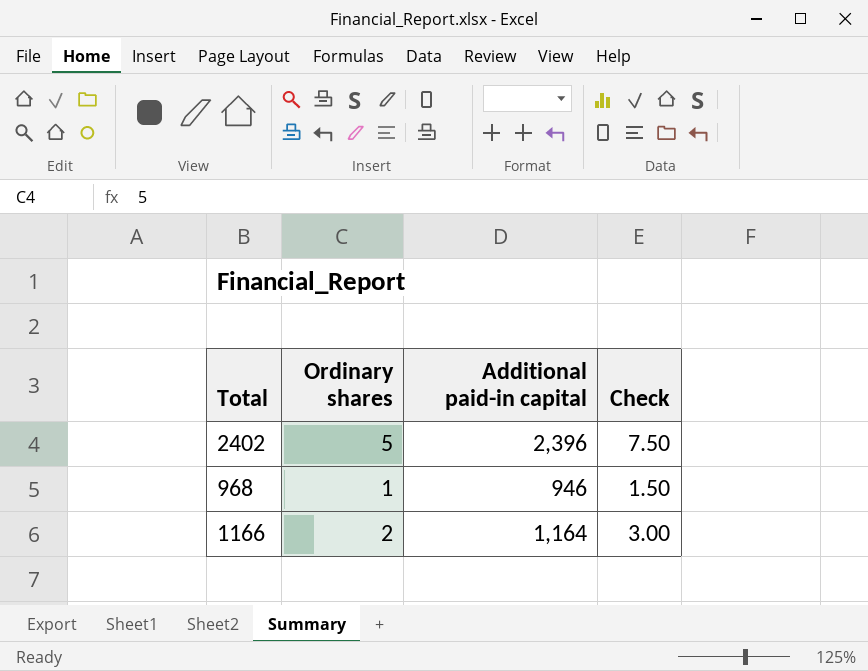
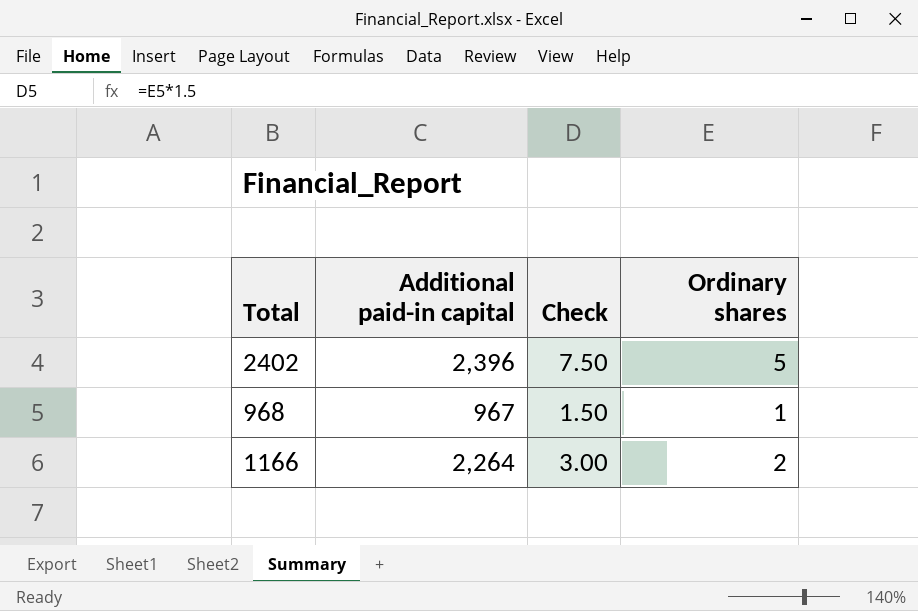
column Ordinary shares | position: 2 -> 4
968 | Additional paid-in capital: 946 -> 967
1166 | Additional paid-in capital: 1,164 -> 2,264

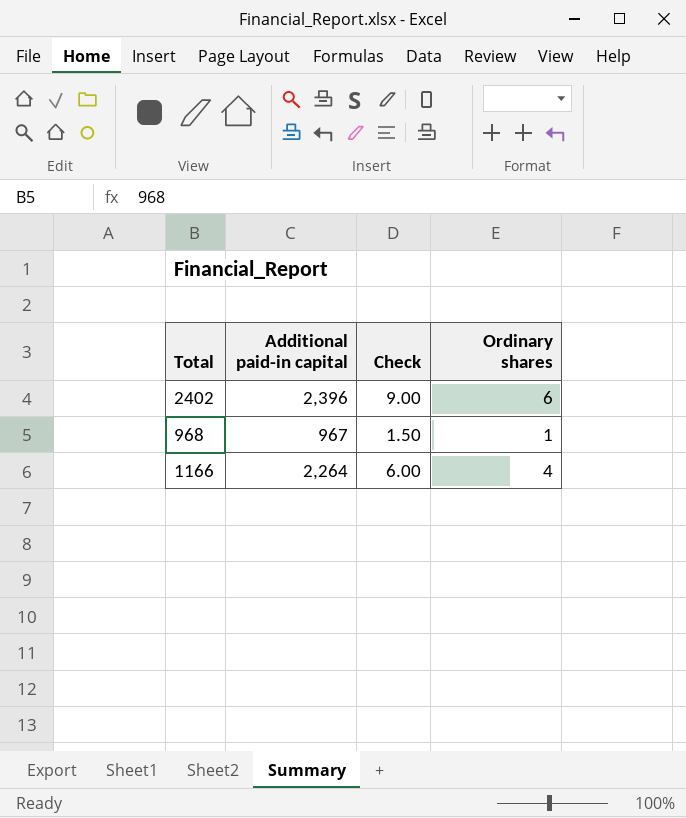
2402 | Check: 7.50 -> 9.00
2402 | Ordinary shares: 5 -> 6
1166 | Check: 3.00 -> 6.00
1166 | Ordinary shares: 2 -> 4

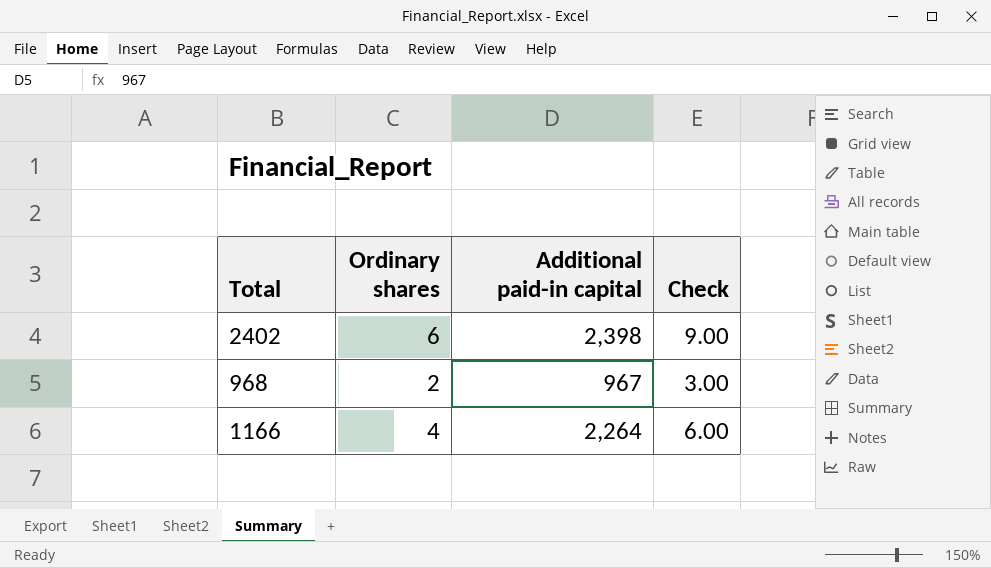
column Ordinary shares | position: 4 -> 2
2402 | Additional paid-in capital: 2,396 -> 2,398
968 | Ordinary shares: 1 -> 2
968 | Check: 1.50 -> 3.00

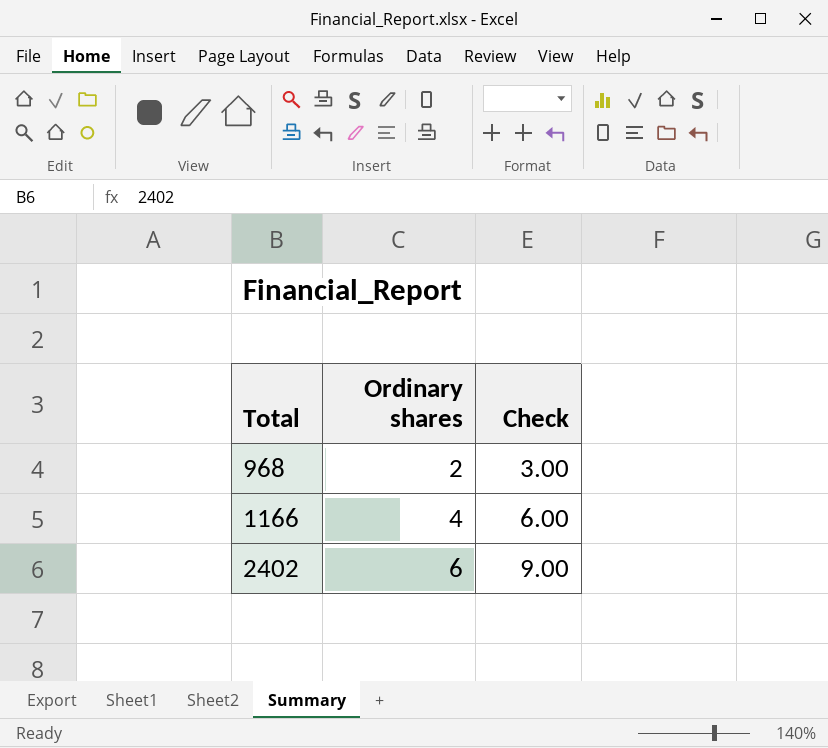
row order: none -> Total ascending
column Additional paid-in capital | position: 3 -> none

